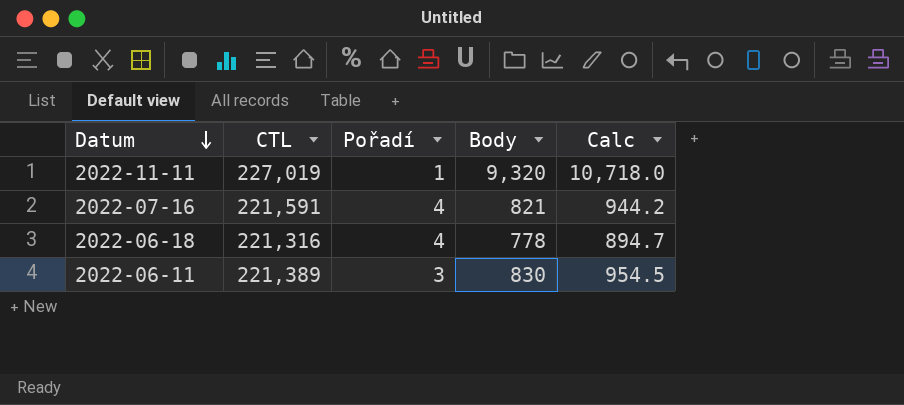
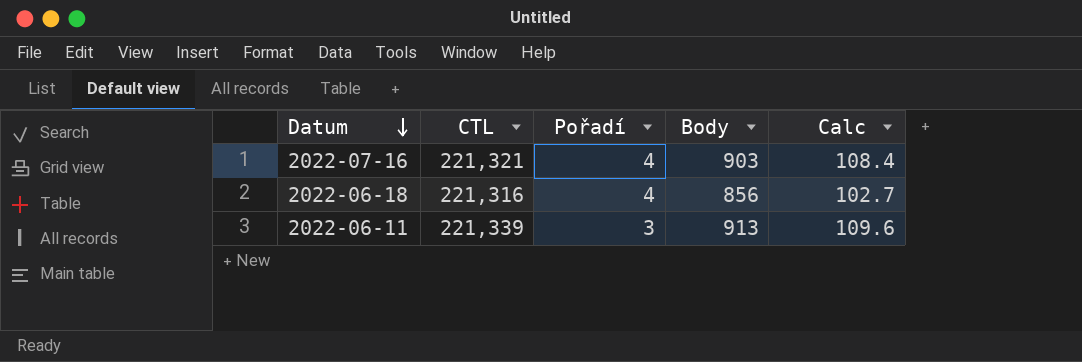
column Calc | formula: [Body] * 1.15 -> [Body] * 0.12
row 2022-11-11: 227,019 | 1 | 9,320 | 10,718.0 -> none
2022-07-16 | CTL: 221,591 -> 221,321
2022-07-16 | Body: 821 -> 903
2022-06-18 | Body: 778 -> 856
2022-06-11 | CTL: 221,389 -> 221,339
2022-06-11 | Body: 830 -> 913

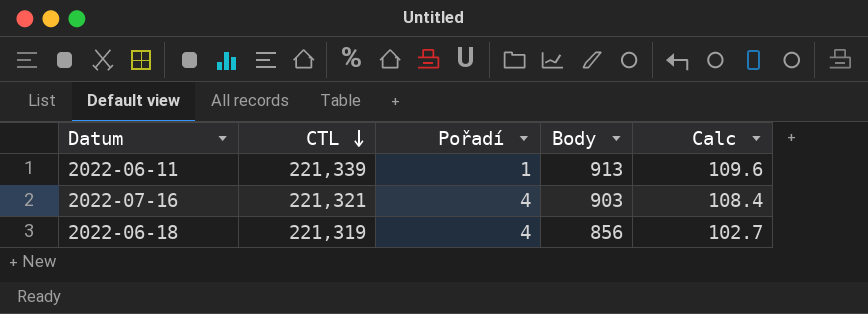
row order: Datum descending -> CTL descending
2022-06-11 | Pořadí: 3 -> 1
2022-06-18 | CTL: 221,316 -> 221,319

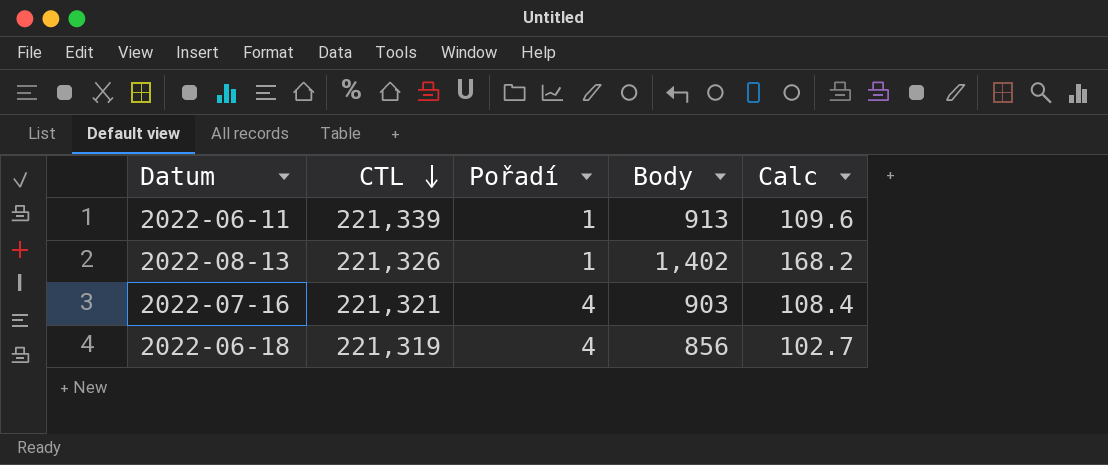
row 2022-08-13: none -> 221,326 | 1 | 1,402 | 168.2

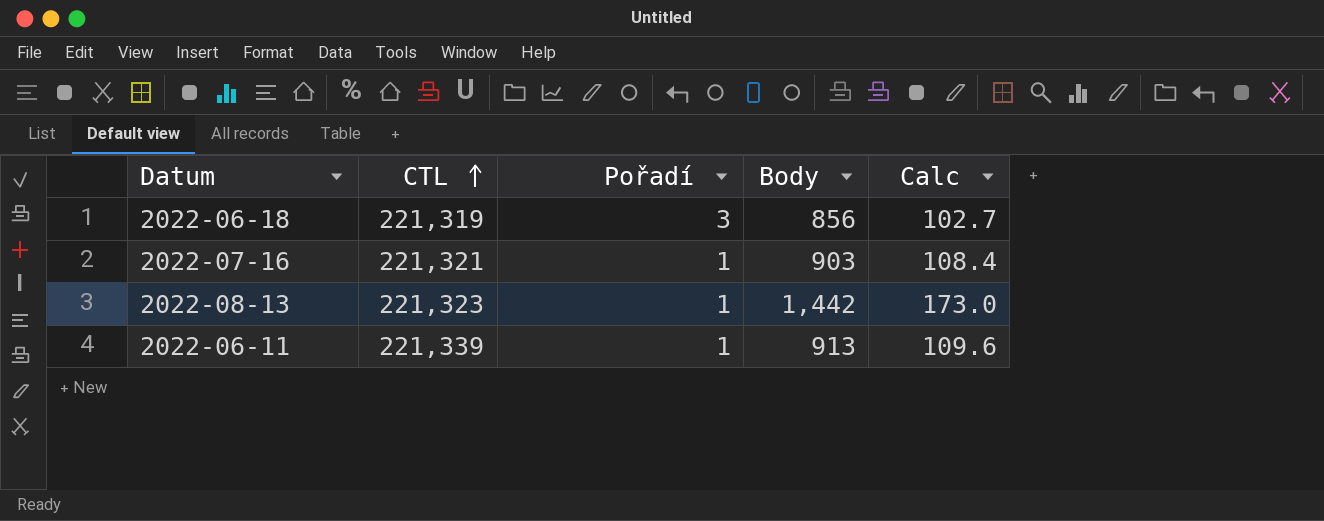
row order: CTL descending -> CTL ascending
2022-06-18 | Pořadí: 4 -> 3
2022-07-16 | Pořadí: 4 -> 1
2022-08-13 | CTL: 221,326 -> 221,323
2022-08-13 | Body: 1,402 -> 1,442
2022-08-13 | Calc: 168.2 -> 173.0

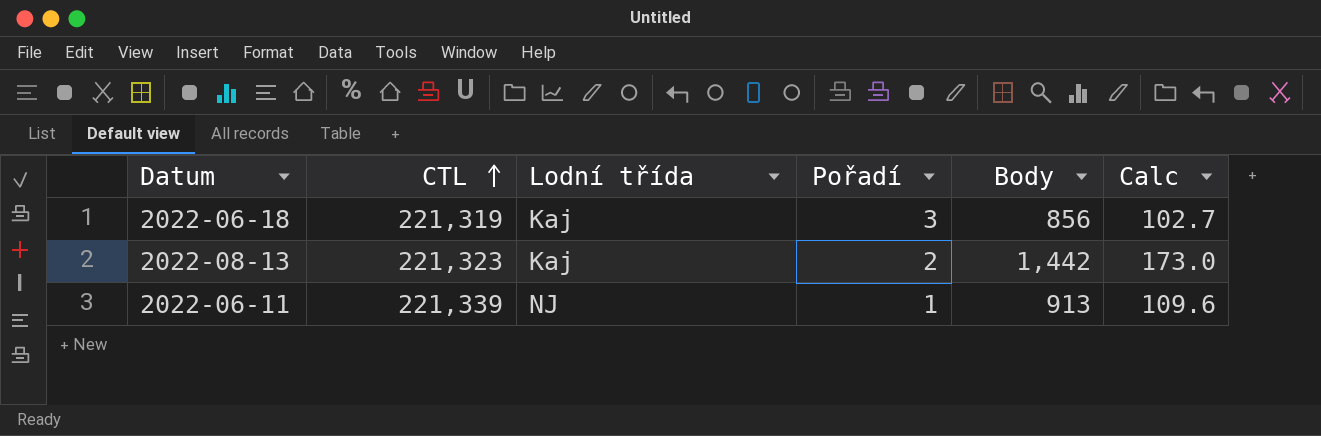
column Lodní třída | position: none -> 3
row 2022-07-16: 221,321 | 1 | 903 | 108.4 -> none
2022-08-13 | Pořadí: 1 -> 2

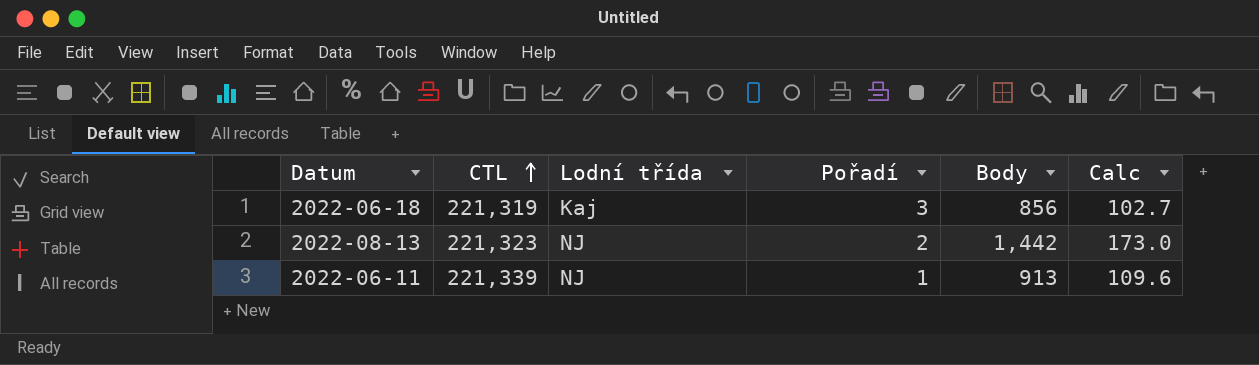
2022-08-13 | Lodní třída: Kaj -> NJ

